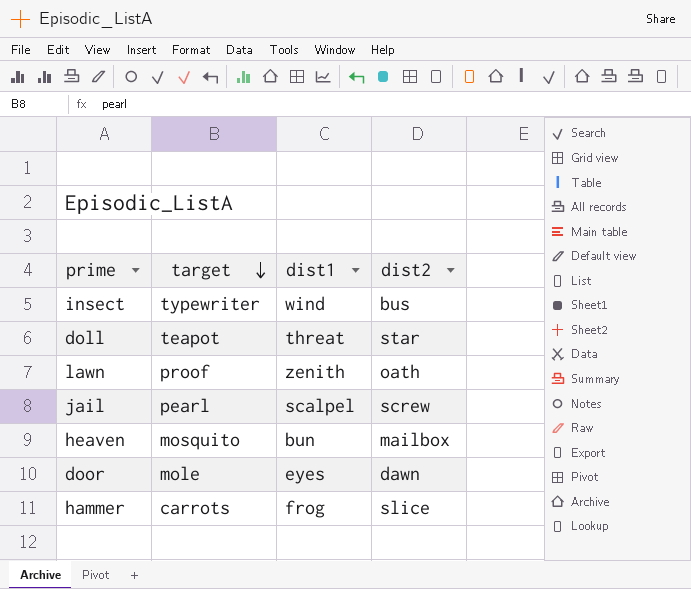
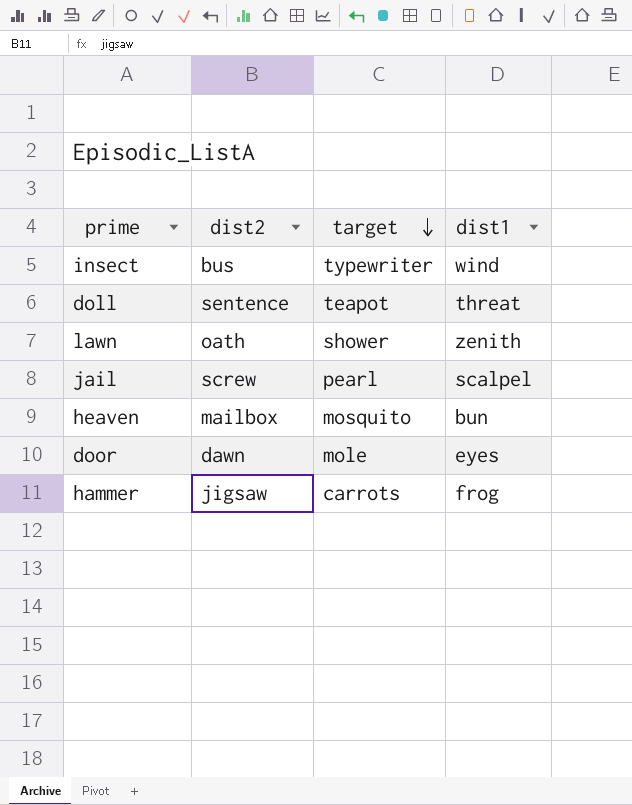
column dist2 | position: 4 -> 2
doll | dist2: star -> sentence
lawn | target: proof -> shower
hammer | dist2: slice -> jigsaw

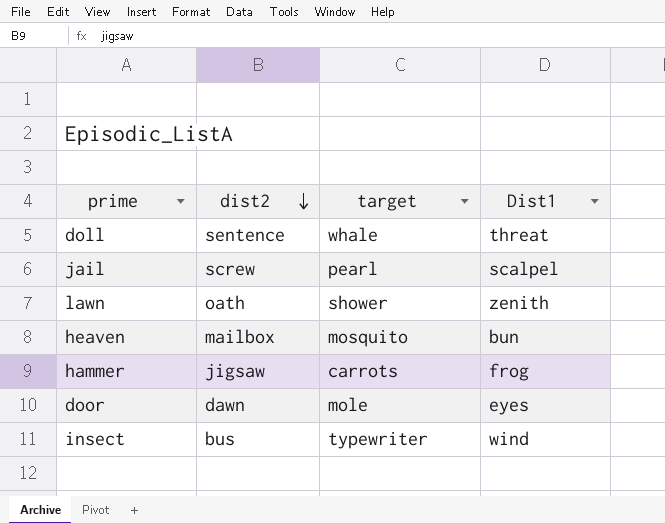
row order: target descending -> dist2 descending
column name: dist1 -> Dist1
doll | target: teapot -> whale

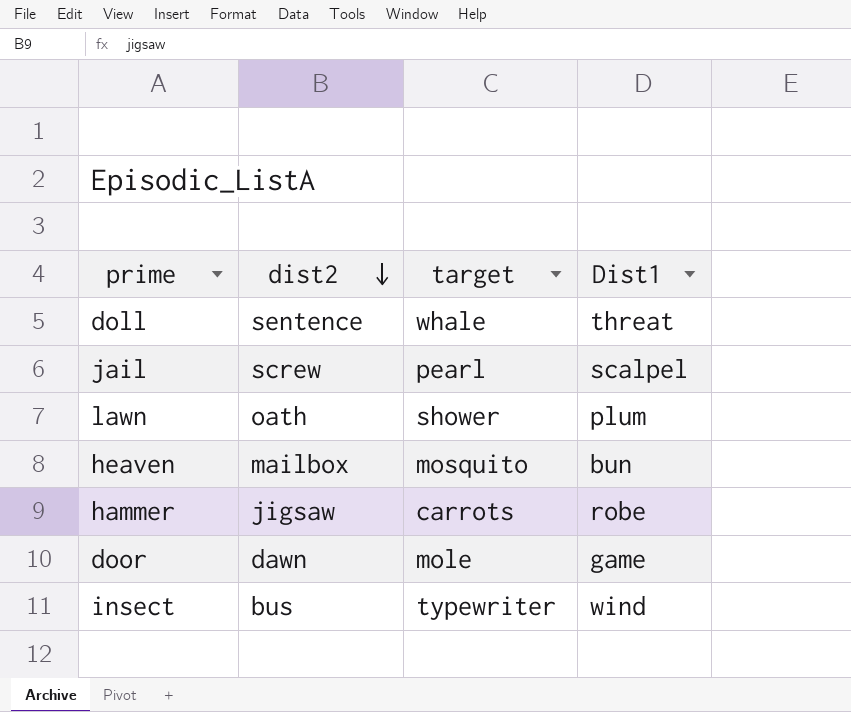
lawn | Dist1: zenith -> plum
hammer | Dist1: frog -> robe
door | Dist1: eyes -> game

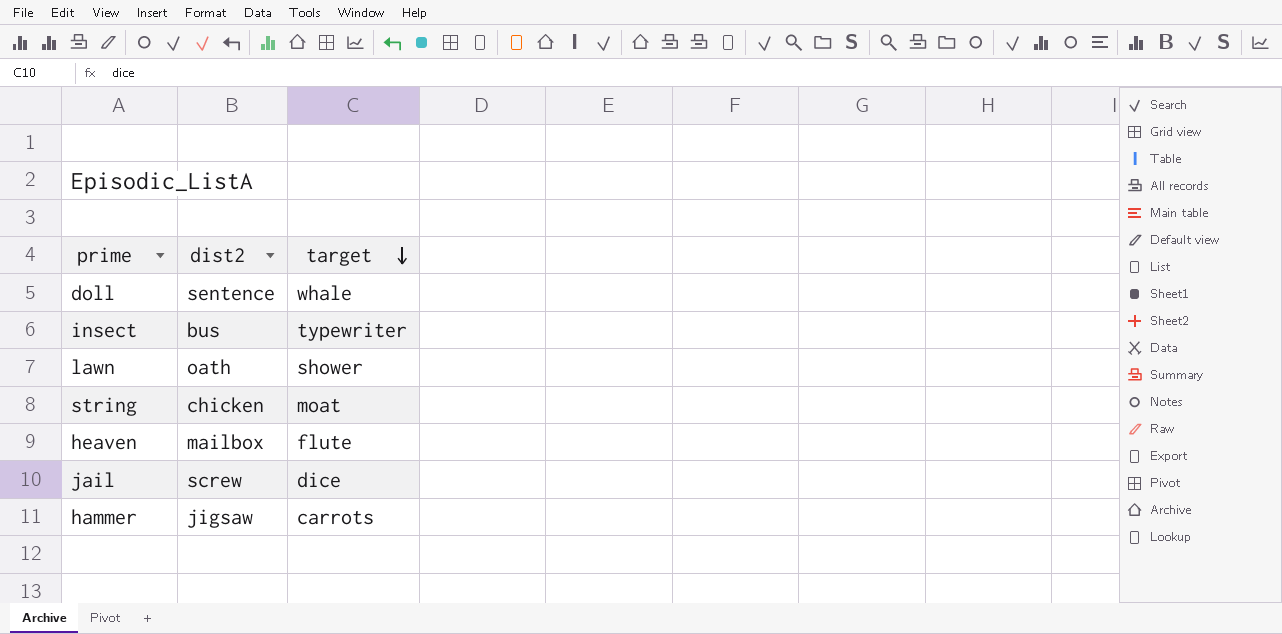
row order: dist2 descending -> target descending
column Dist1 | position: 4 -> none
row door: dawn | mole | game -> none
row string: none -> chicken | moat
heaven | target: mosquito -> flute
jail | target: pearl -> dice

